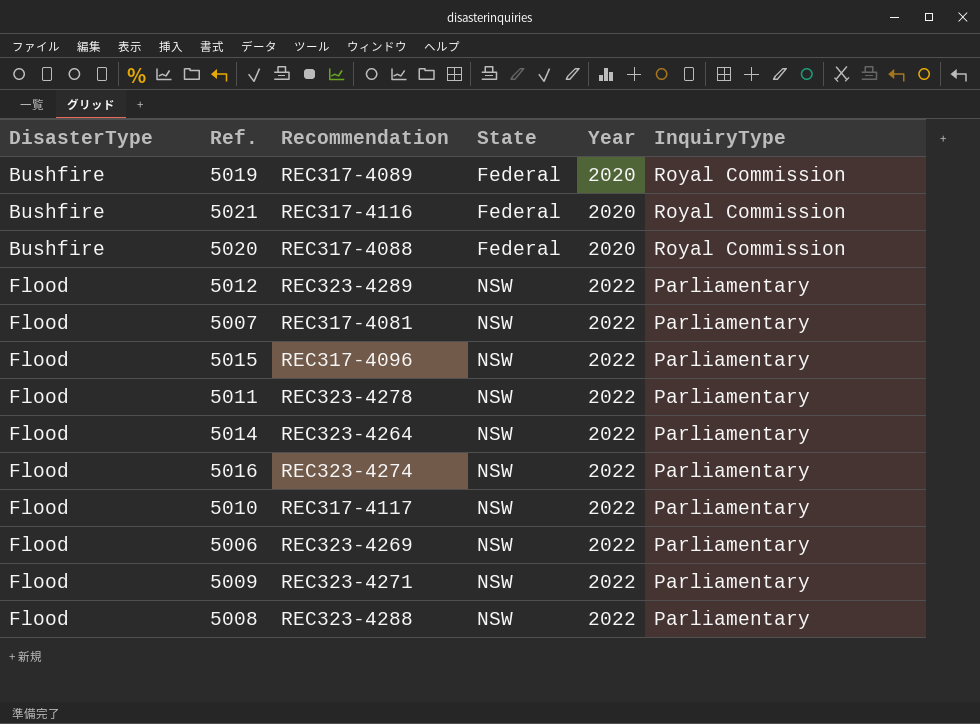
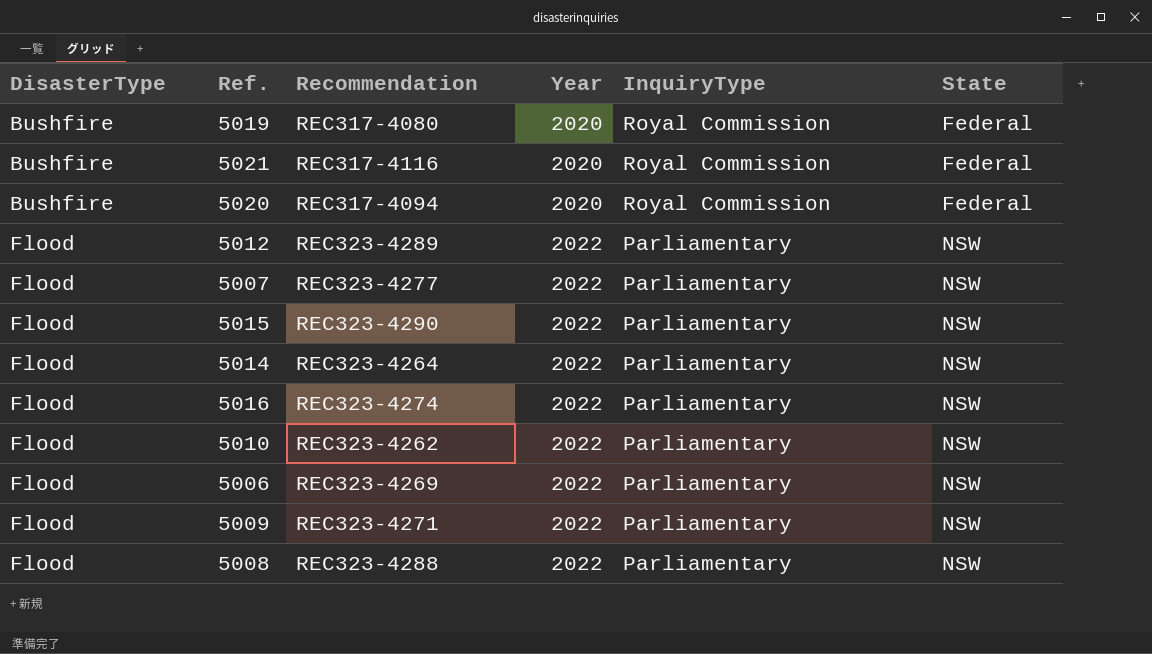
column State | position: 4 -> 6
row 5011: Flood | REC323-4278 | NSW | 2022 | Parliamentary -> none
5019 | Recommendation: REC317-4089 -> REC317-4080
5020 | Recommendation: REC317-4088 -> REC317-4094
5007 | Recommendation: REC317-4081 -> REC323-4277
5015 | Recommendation: REC317-4096 -> REC323-4290
5010 | Recommendation: REC317-4117 -> REC323-4262

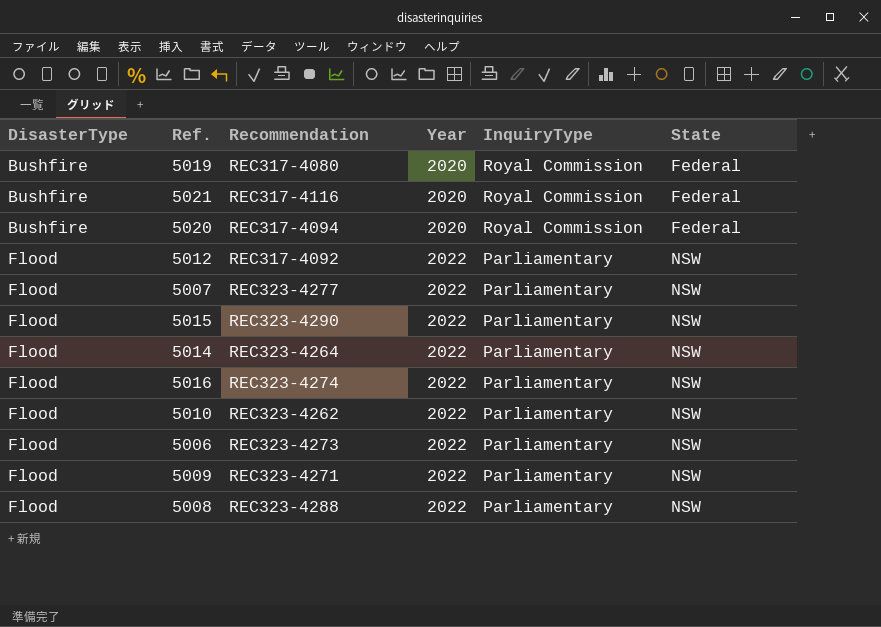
5012 | Recommendation: REC323-4289 -> REC317-4092
5006 | Recommendation: REC323-4269 -> REC323-4273

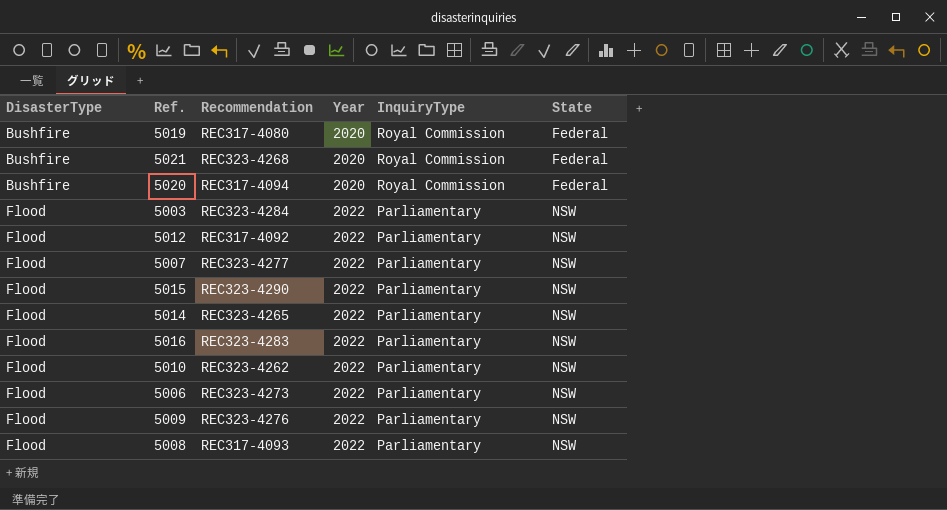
5021 | Recommendation: REC317-4116 -> REC323-4268
row 5003: none -> Flood | REC323-4284 | 2022 | Parliamentary | NSW
5014 | Recommendation: REC323-4264 -> REC323-4265
5016 | Recommendation: REC323-4274 -> REC323-4283
5009 | Recommendation: REC323-4271 -> REC323-4276
5008 | Recommendation: REC323-4288 -> REC317-4093

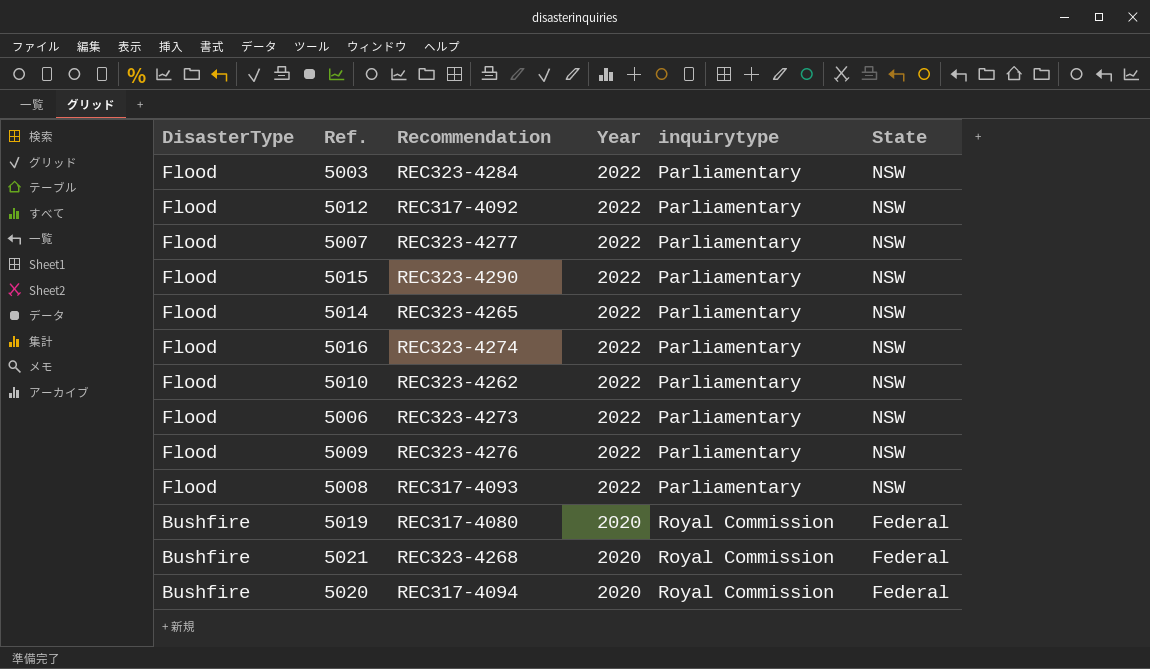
row order: DisasterType ascending -> DisasterType descending
column name: InquiryType -> inquirytype
5016 | Recommendation: REC323-4283 -> REC323-4274

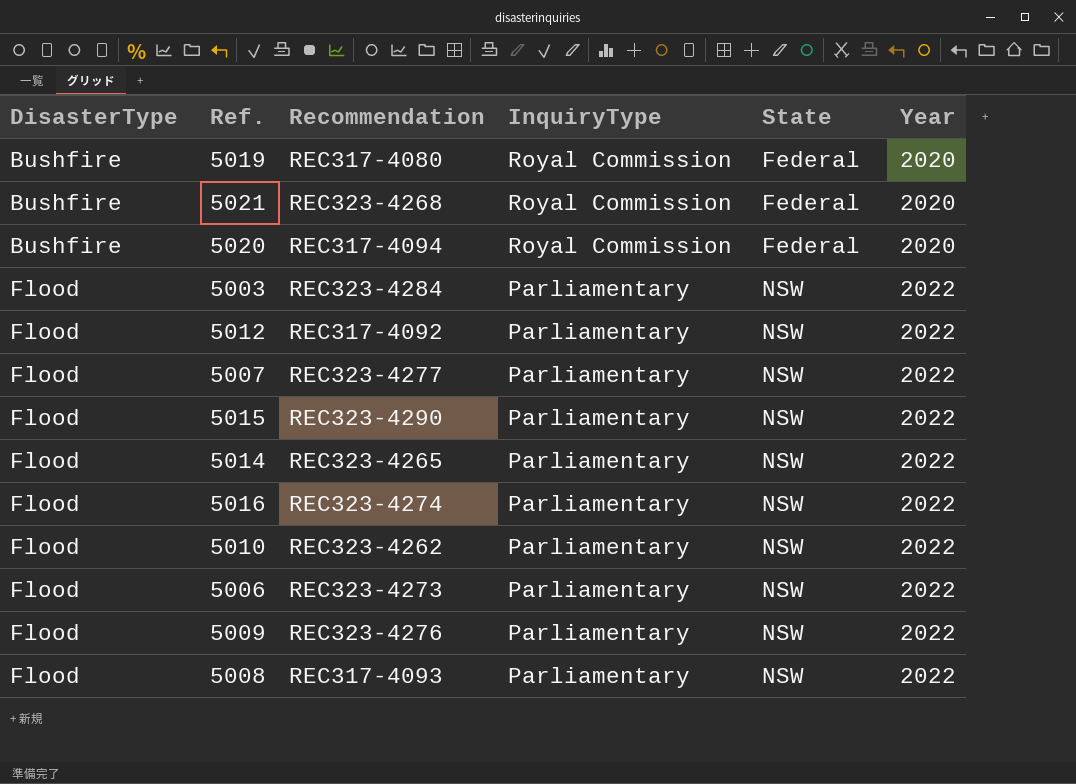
row order: DisasterType descending -> DisasterType ascending
column name: inquirytype -> InquiryType
column Year | position: 4 -> 6

